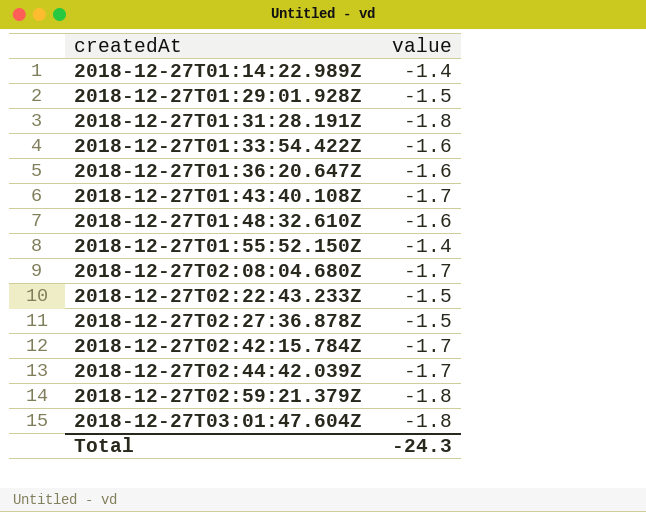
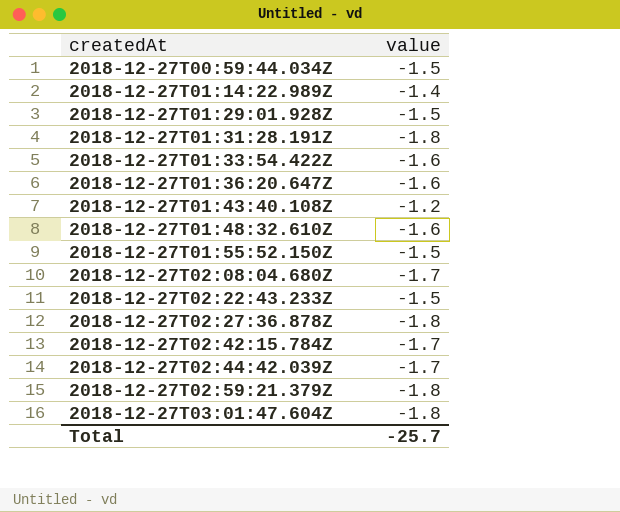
row 2018-12-27T00:59:44.034Z: none -> -1.5
2018-12-27T01:43:40.108Z | value: -1.7 -> -1.2
2018-12-27T01:55:52.150Z | value: -1.4 -> -1.5
2018-12-27T02:27:36.878Z | value: -1.5 -> -1.8
Total | value: -24.3 -> -25.7

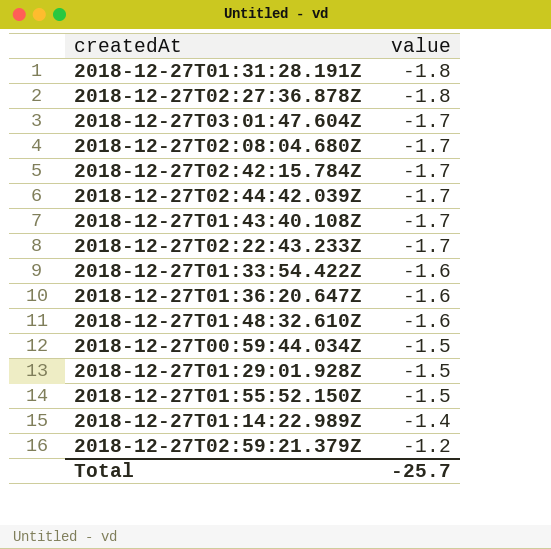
row order: createdAt ascending -> value ascending
2018-12-27T03:01:47.604Z | value: -1.8 -> -1.7
2018-12-27T01:43:40.108Z | value: -1.2 -> -1.7
2018-12-27T02:22:43.233Z | value: -1.5 -> -1.7
2018-12-27T02:59:21.379Z | value: -1.8 -> -1.2

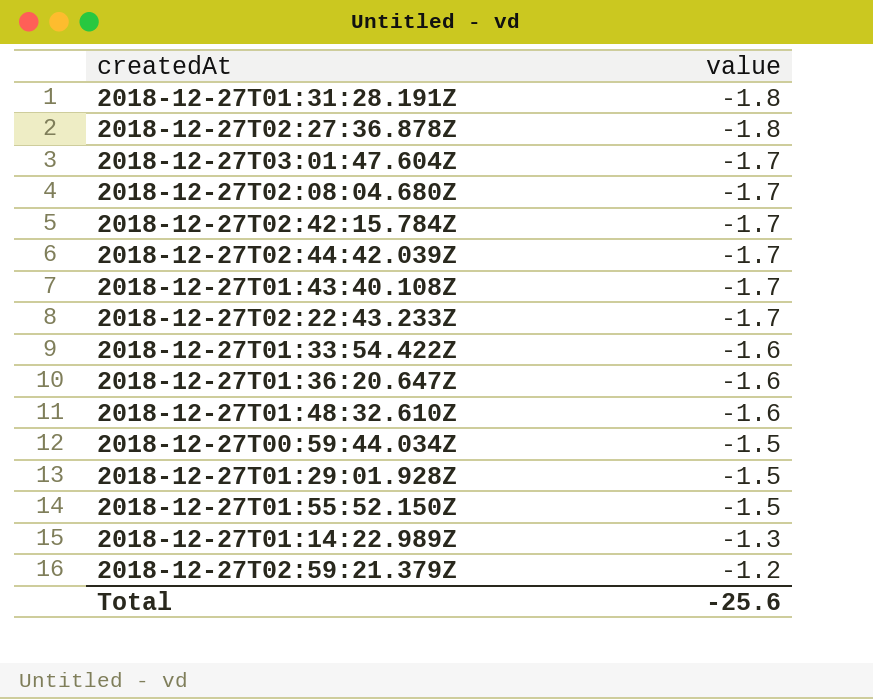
2018-12-27T01:14:22.989Z | value: -1.4 -> -1.3
Total | value: -25.7 -> -25.6

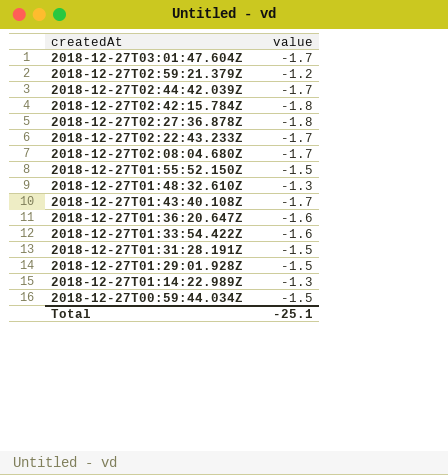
row order: value ascending -> createdAt descending
2018-12-27T02:42:15.784Z | value: -1.7 -> -1.8
2018-12-27T01:48:32.610Z | value: -1.6 -> -1.3
2018-12-27T01:31:28.191Z | value: -1.8 -> -1.5
Total | value: -25.6 -> -25.1

